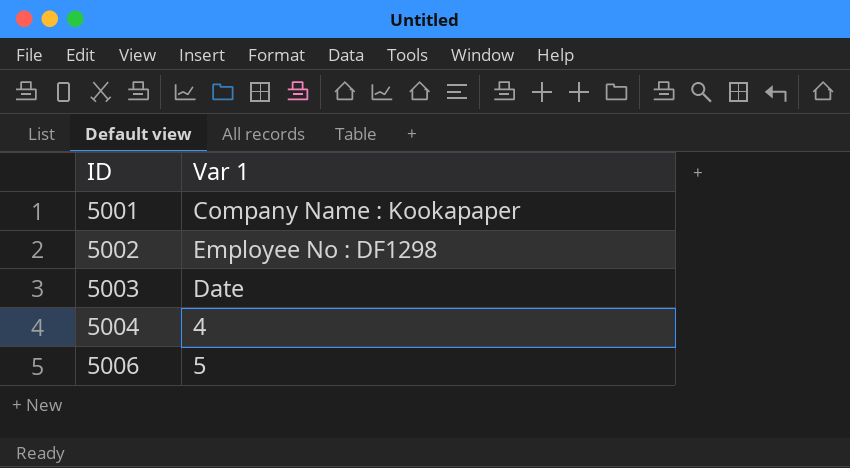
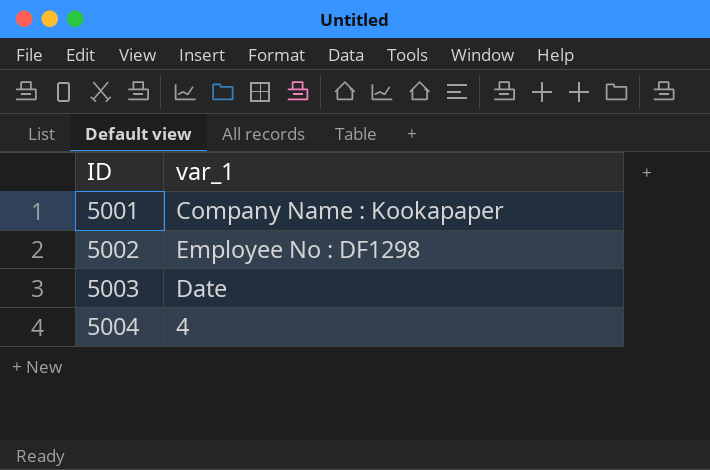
column name: Var 1 -> var_1
row 5006: 5 -> none

